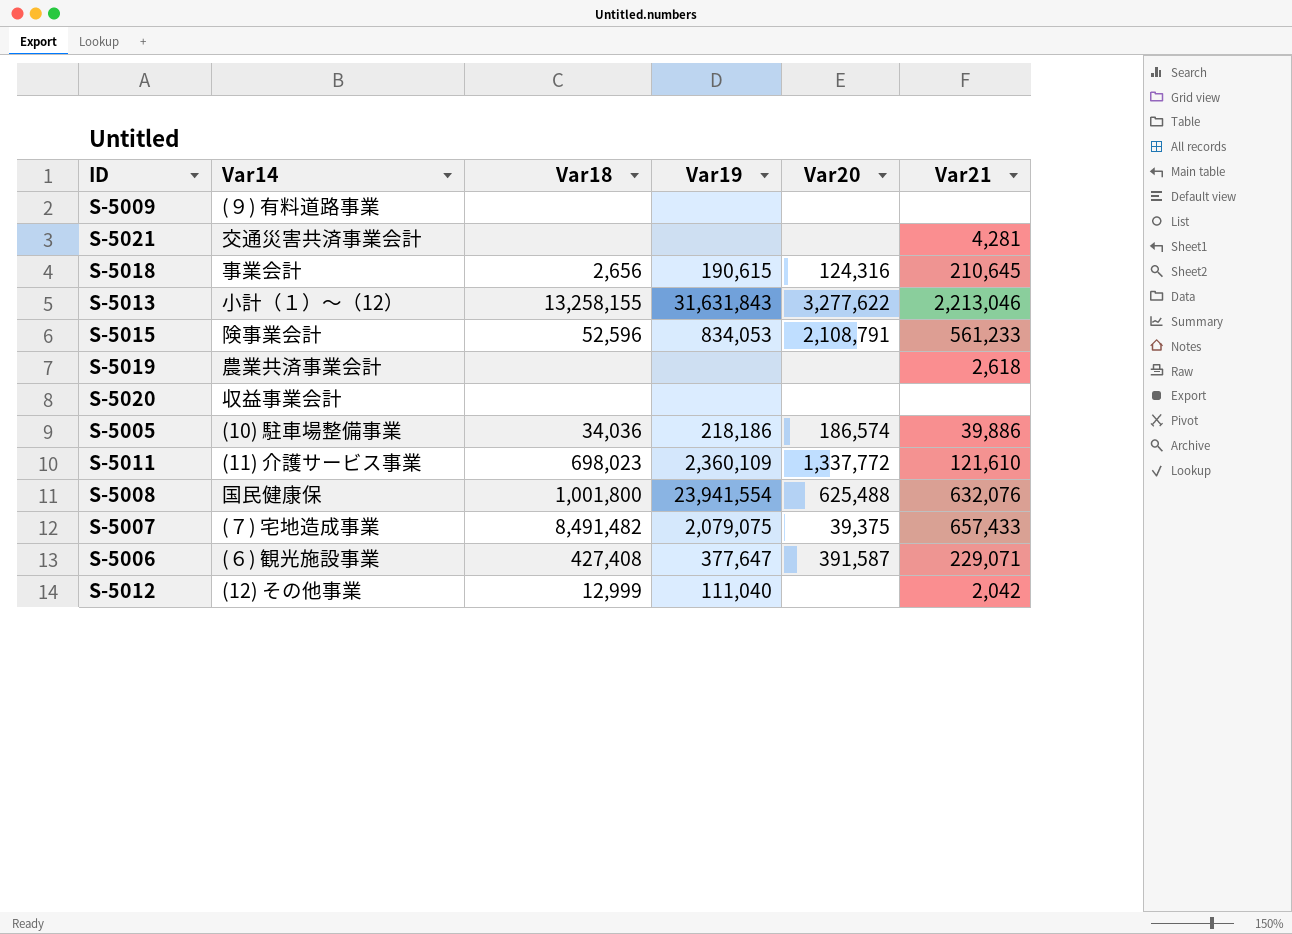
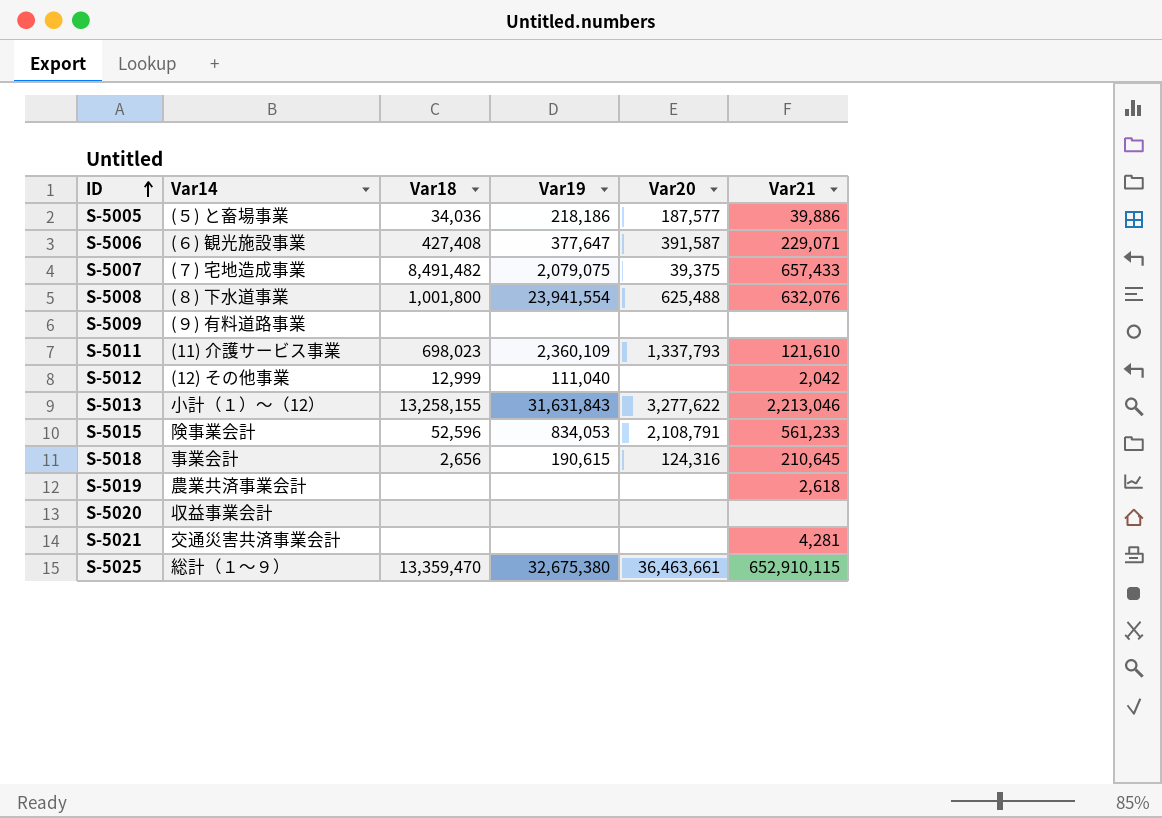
row order: none -> ID ascending
S-5005 | Var14: (10) 駐車場整備事業 -> (５) と畜場事業
S-5005 | Var20: 186,574 -> 187,577
S-5008 | Var14: 国民健康保 -> (８) 下水道事業
S-5011 | Var20: 1,337,772 -> 1,337,793
row S-5025: none -> 総計（１～９） | 13,359,470 | 32,675,380 | 36,463,661 | 652,910,115

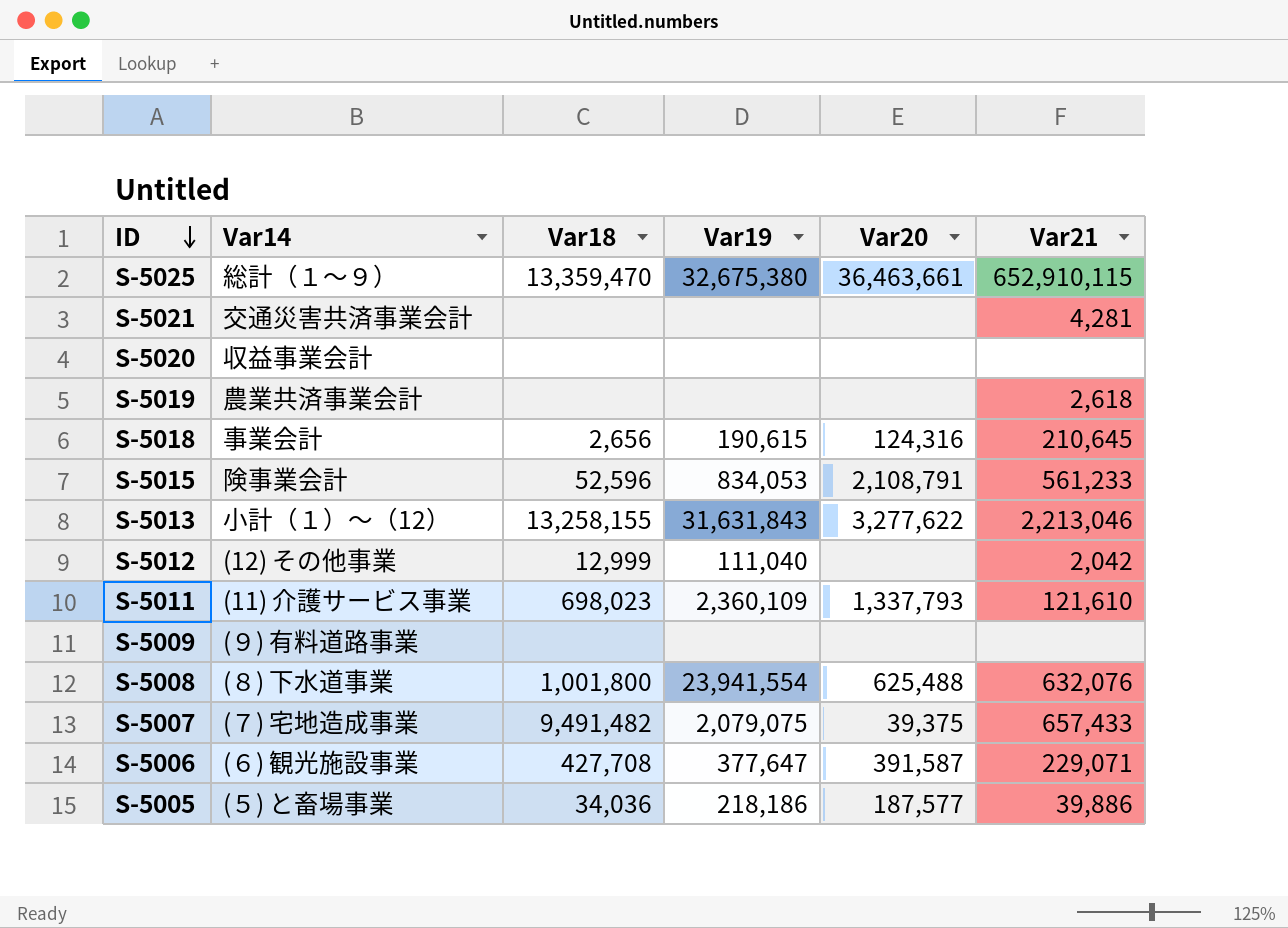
row order: ID ascending -> ID descending
S-5007 | Var18: 8,491,482 -> 9,491,482
S-5006 | Var18: 427,408 -> 427,708

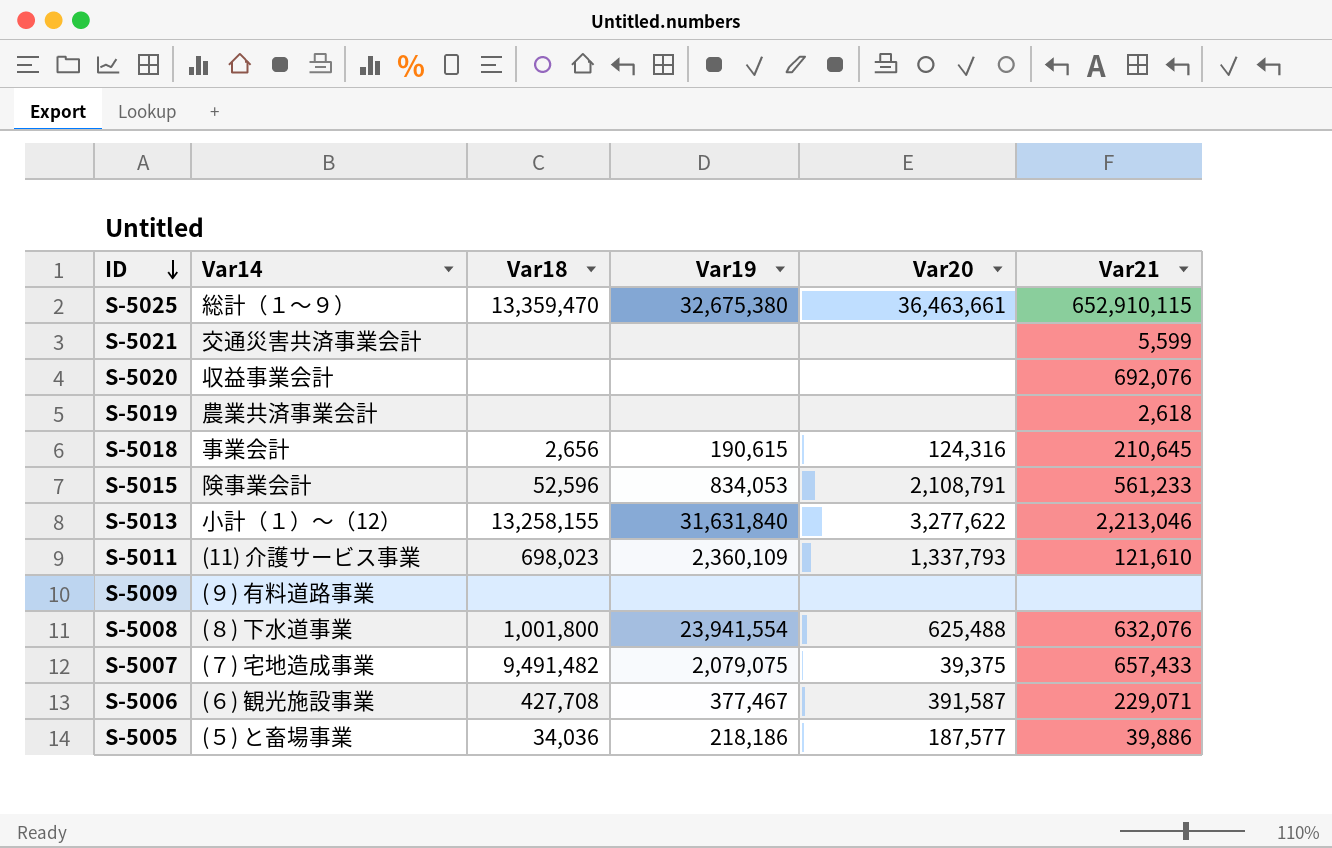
row S-5012: (12) その他事業 | 12,999 | 111,040 | none | 2,042 -> none
S-5021 | Var21: 4,281 -> 5,599
S-5020 | Var21: none -> 692,076
S-5013 | Var19: 31,631,843 -> 31,631,840
S-5006 | Var19: 377,647 -> 377,467

